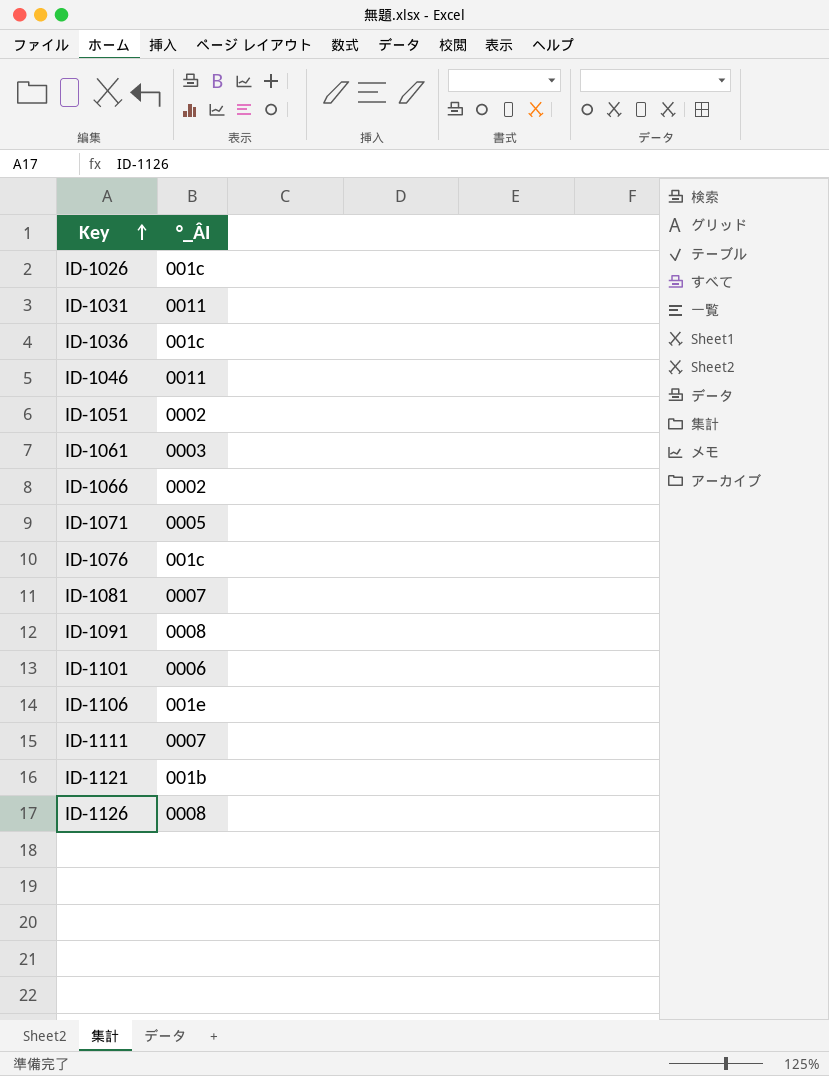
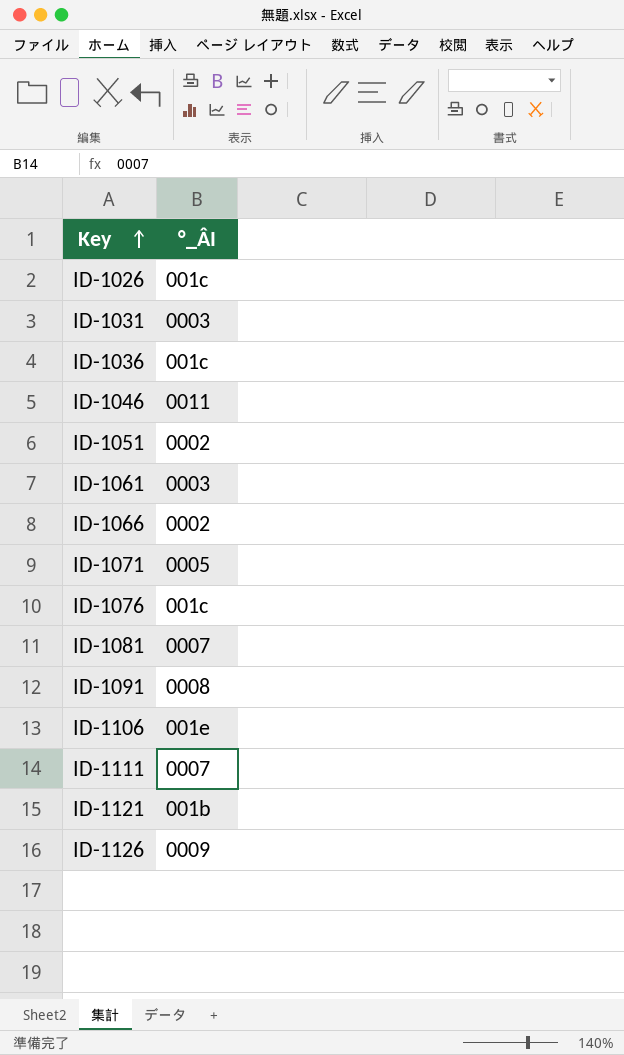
row ID-1101: 0006 -> none
ID-1031 | °_ÂI: 0011 -> 0003
ID-1126 | °_ÂI: 0008 -> 0009

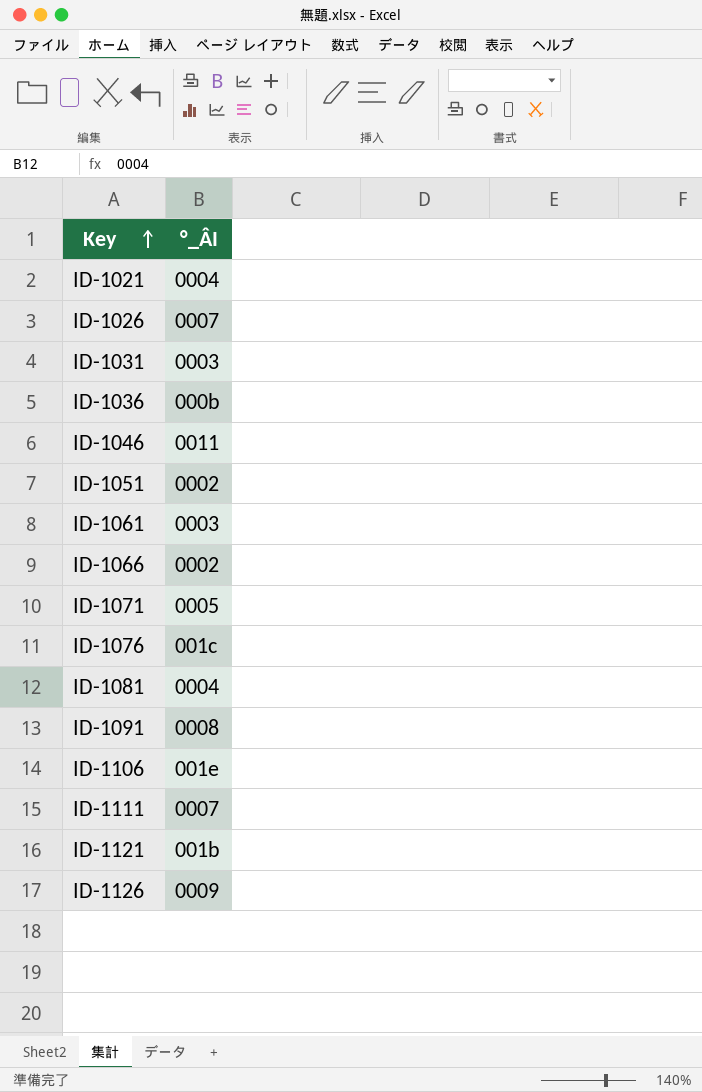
row ID-1021: none -> 0004
ID-1026 | °_ÂI: 001c -> 0007
ID-1036 | °_ÂI: 001c -> 000b
ID-1081 | °_ÂI: 0007 -> 0004

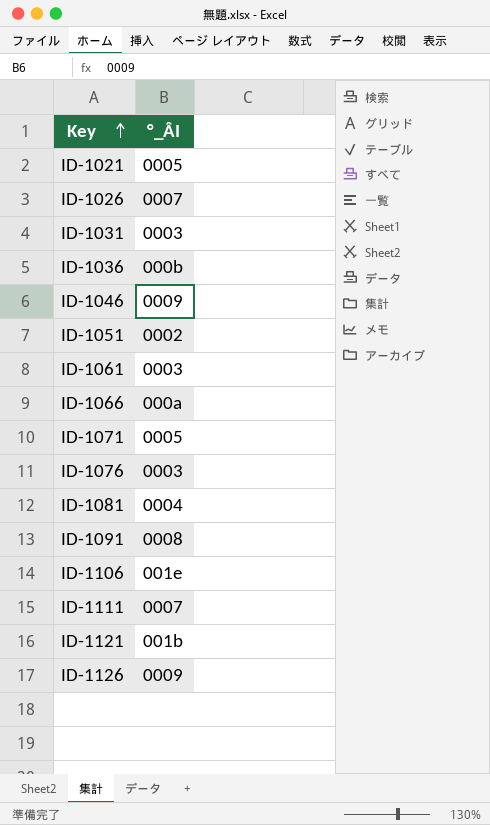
ID-1021 | °_ÂI: 0004 -> 0005
ID-1046 | °_ÂI: 0011 -> 0009
ID-1066 | °_ÂI: 0002 -> 000a
ID-1076 | °_ÂI: 001c -> 0003

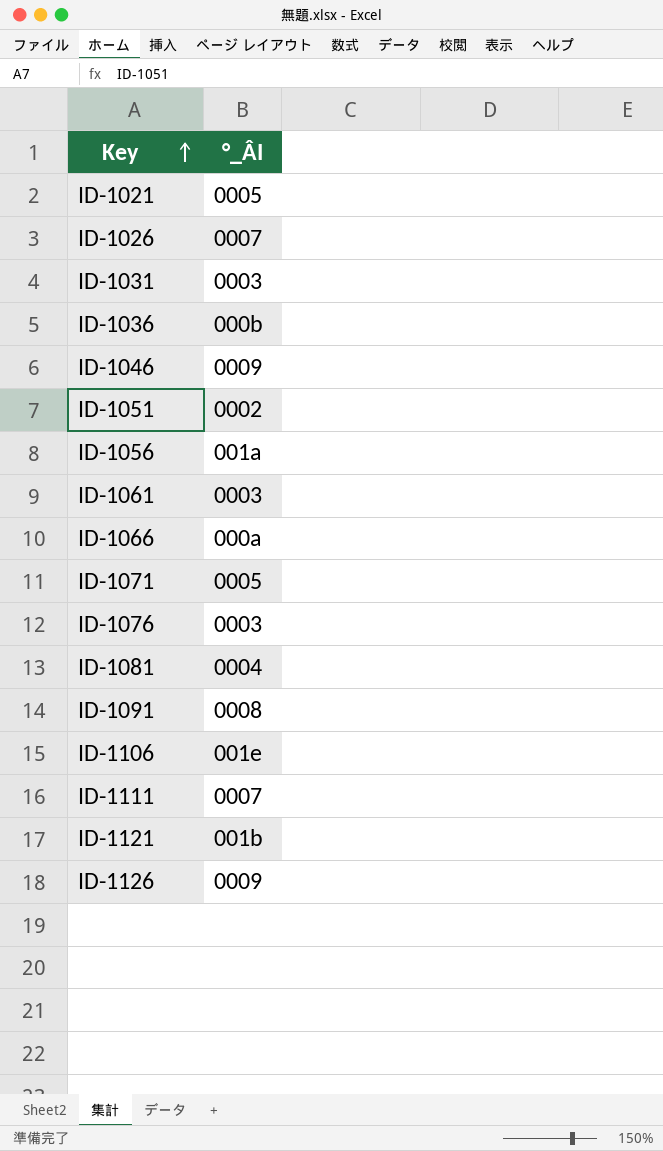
row ID-1056: none -> 001a

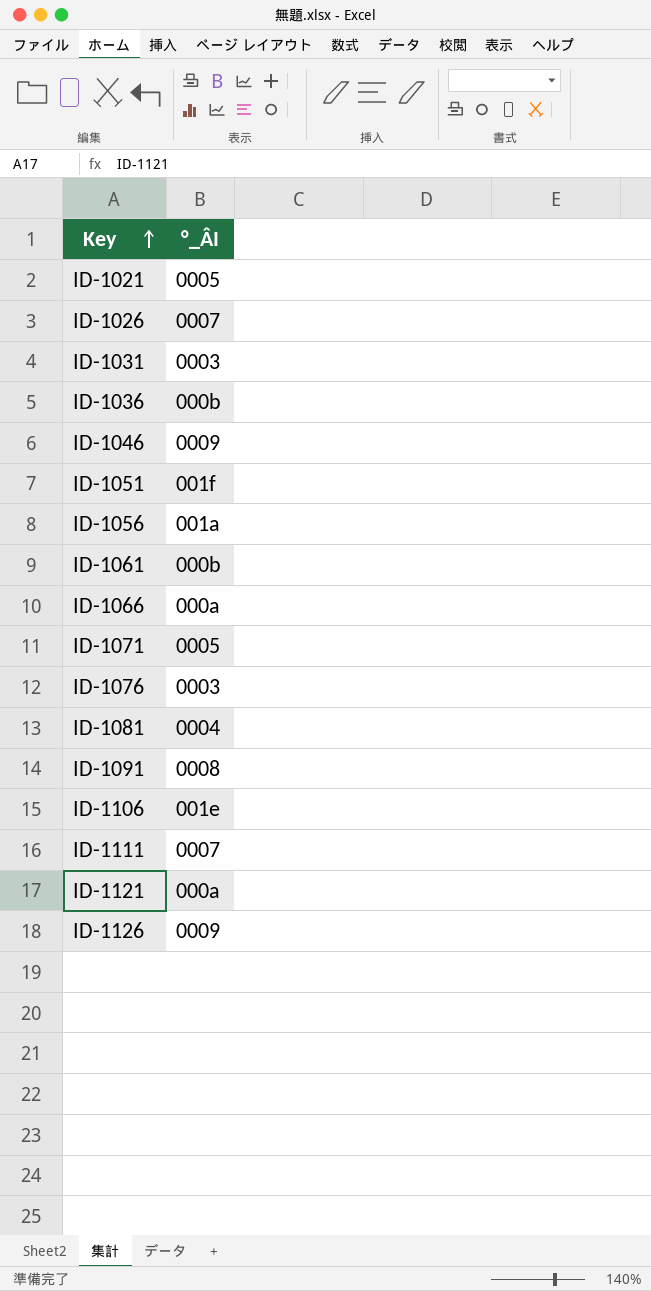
ID-1051 | °_ÂI: 0002 -> 001f
ID-1061 | °_ÂI: 0003 -> 000b
ID-1121 | °_ÂI: 001b -> 000a

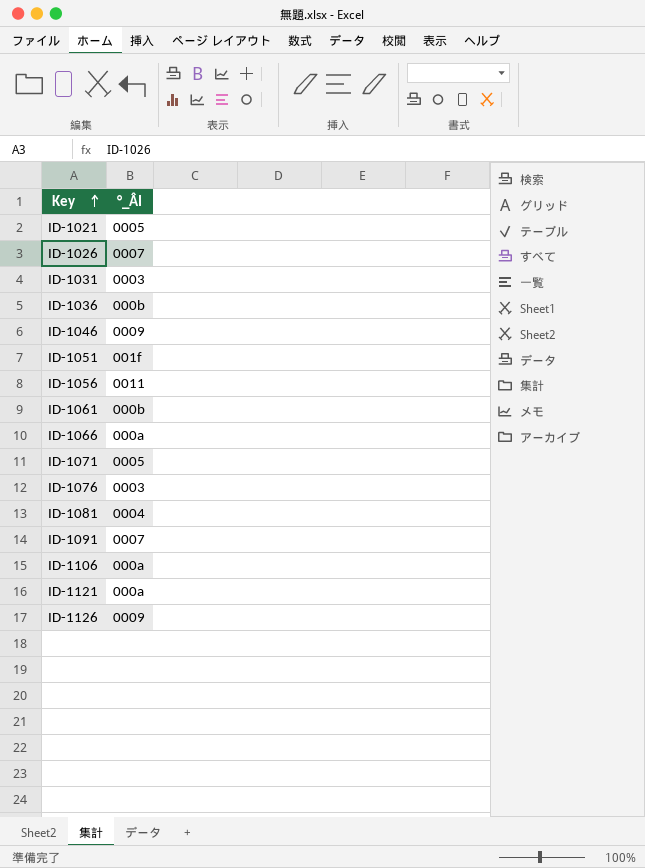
row ID-1111: 0007 -> none
ID-1056 | °_ÂI: 001a -> 0011
ID-1091 | °_ÂI: 0008 -> 0007
ID-1106 | °_ÂI: 001e -> 000a

